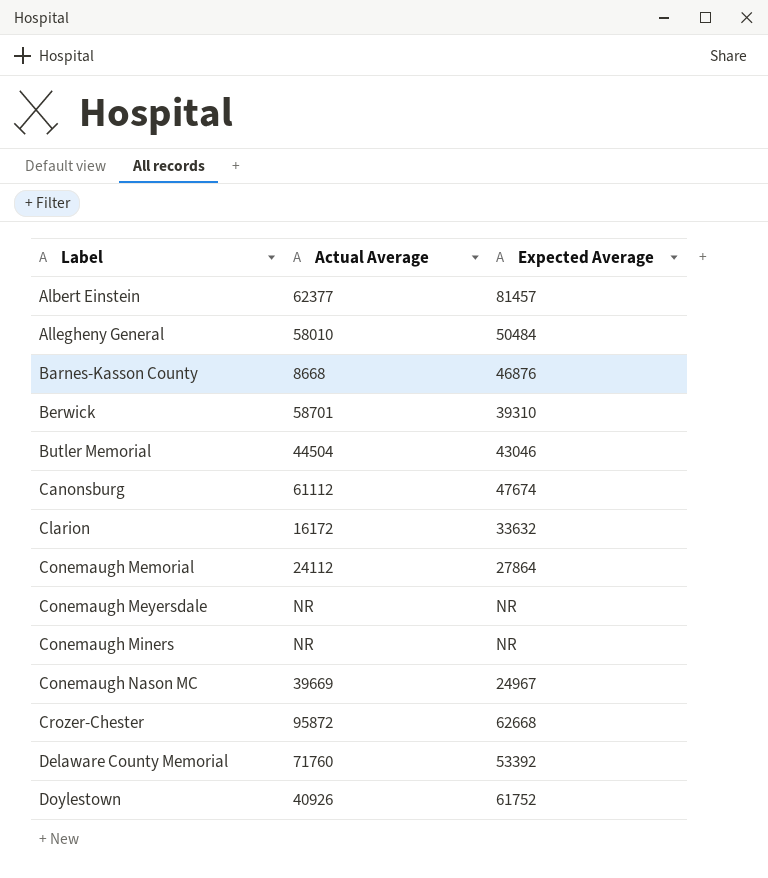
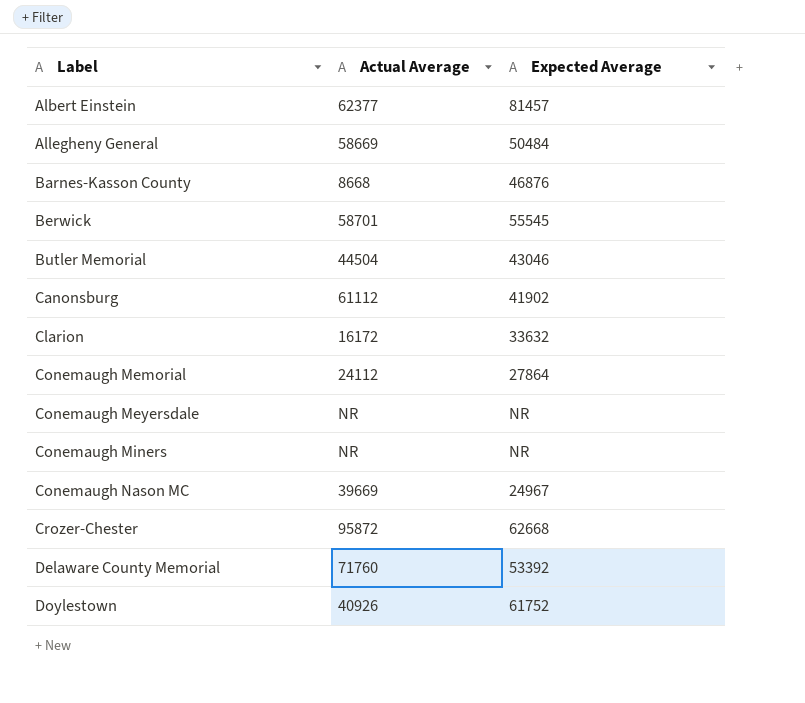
Allegheny General | Actual Average: 58010 -> 58669
Berwick | Expected Average: 39310 -> 55545
Canonsburg | Expected Average: 47674 -> 41902

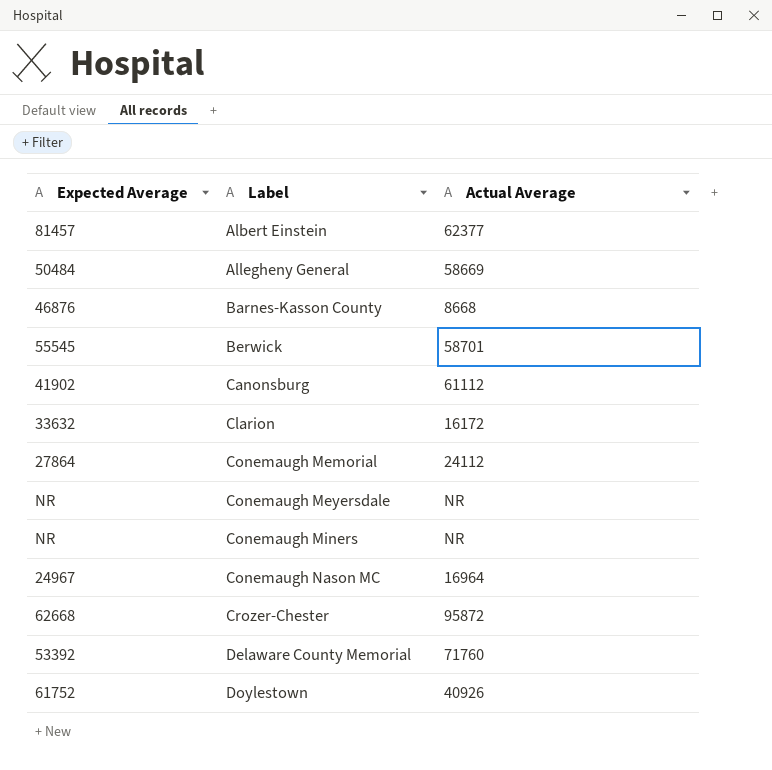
column Expected Average | position: 3 -> 1
row Butler Memorial: 44504 | 43046 -> none
Conemaugh Nason MC | Actual Average: 39669 -> 16964

